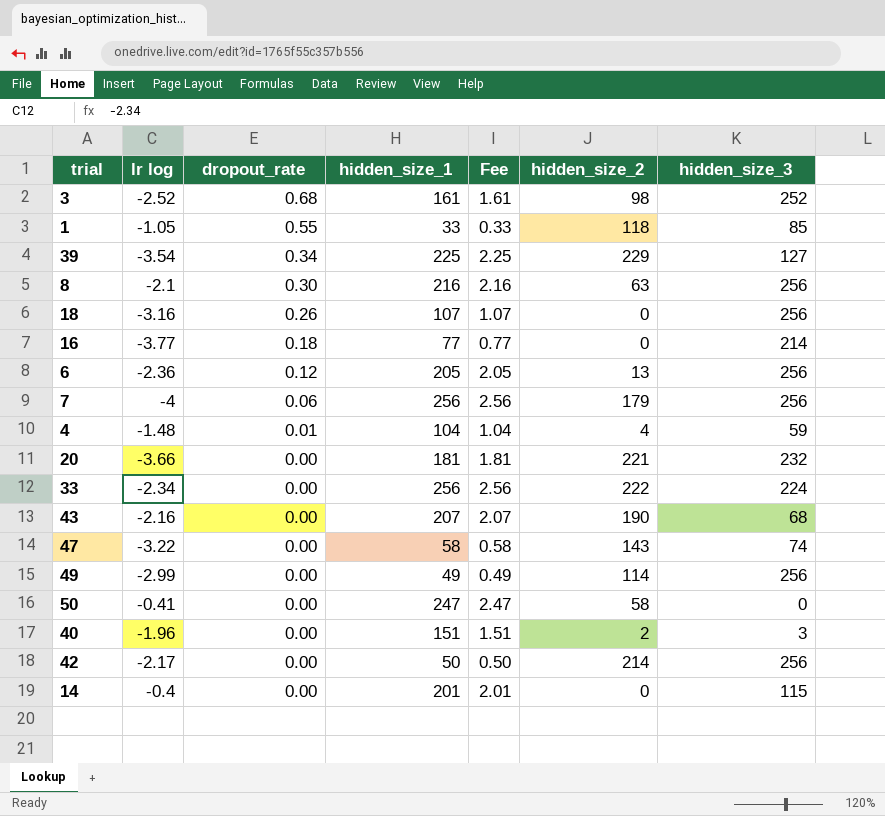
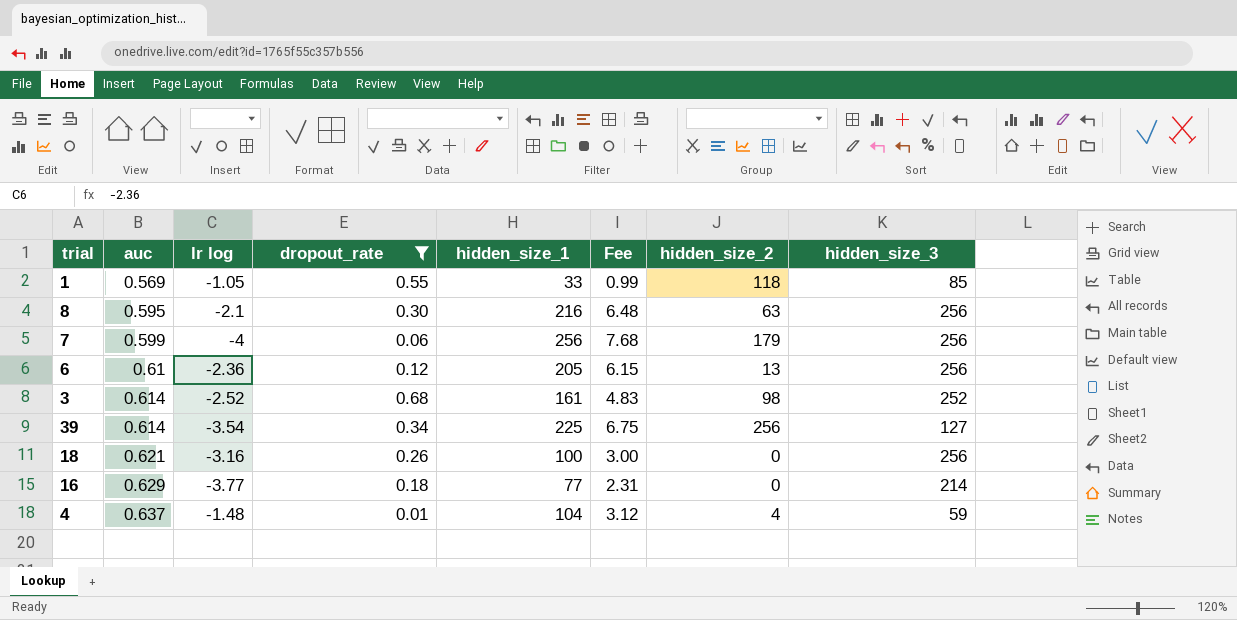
filter: none -> dropout_rate != 0.00
row order: dropout_rate descending -> auc ascending
column auc | position: none -> 2
column Fee | formula: [hidden_size_1] * 0.01 -> [hidden_size_1] * 0.03
39 | hidden_size_2: 229 -> 256
18 | hidden_size_1: 107 -> 100

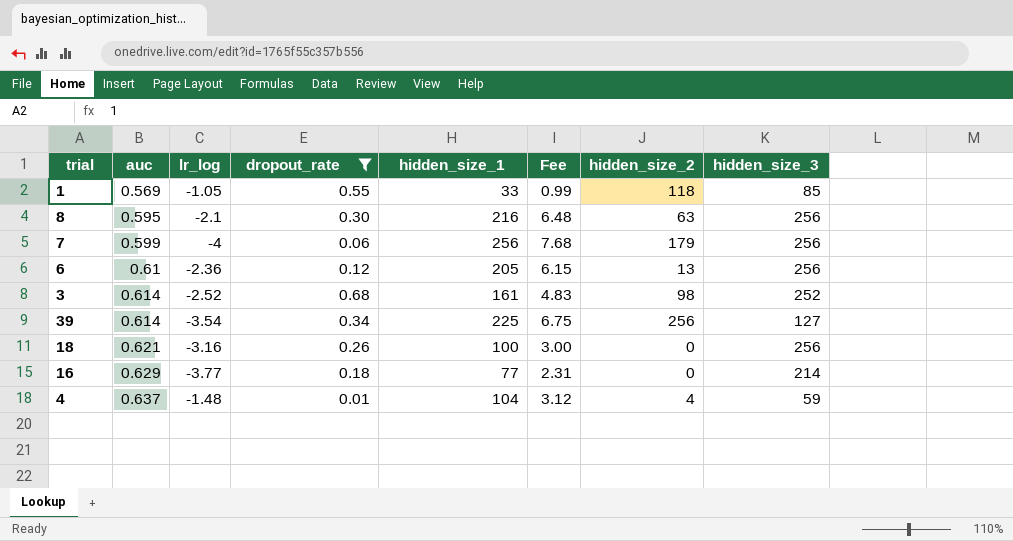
column name: lr log -> lr_log

